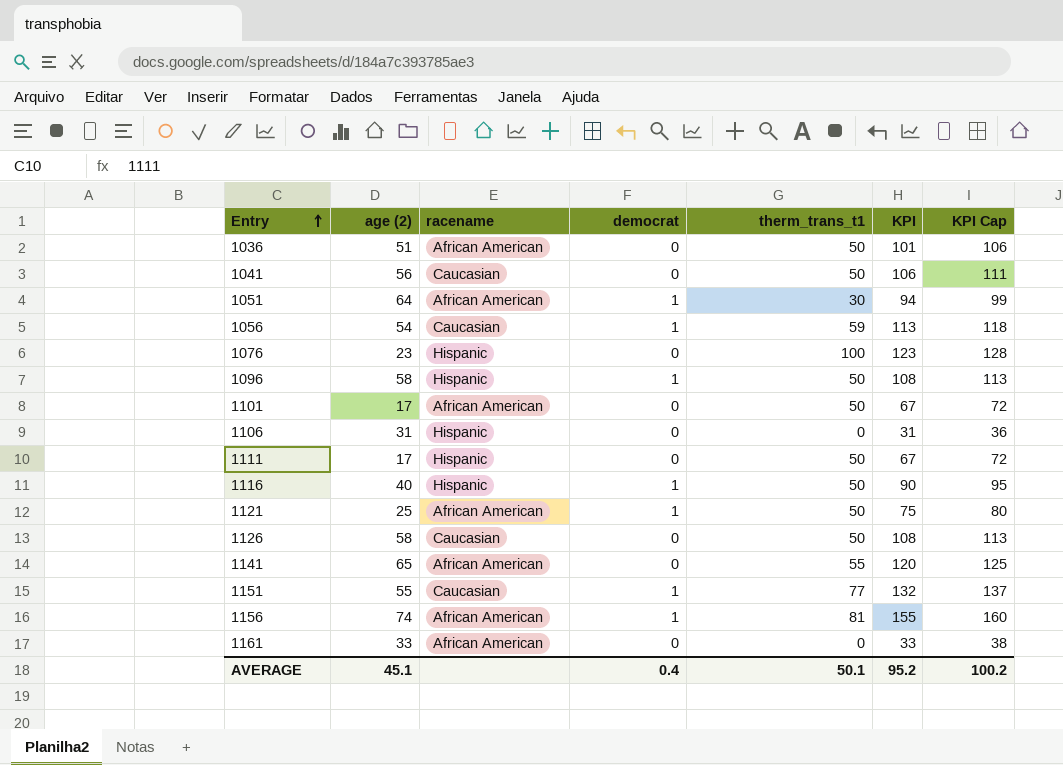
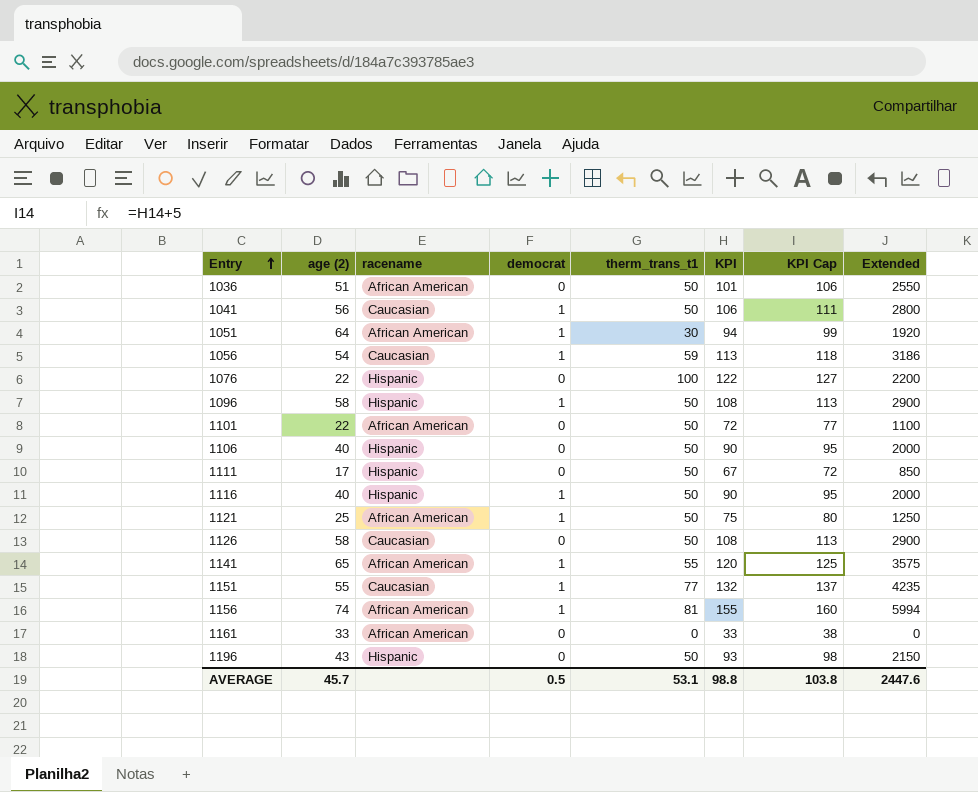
column Extended | formula: none -> [age (2)] * [therm_trans_t1]
1041 | democrat: 0 -> 1
1076 | age (2): 23 -> 22
1076 | KPI: 123 -> 122
1076 | KPI Cap: 128 -> 127
1101 | age (2): 17 -> 22
1101 | KPI: 67 -> 72
1101 | KPI Cap: 72 -> 77
1106 | age (2): 31 -> 40
1106 | therm_trans_t1: 0 -> 50
1106 | KPI: 31 -> 90
1106 | KPI Cap: 36 -> 95
1141 | democrat: 0 -> 1
row 1196: none -> 43 | Hispanic | 0 | 50 | 93 | 98 | 2150
AVERAGE | age (2): 45.1 -> 45.7
AVERAGE | democrat: 0.4 -> 0.5
AVERAGE | therm_trans_t1: 50.1 -> 53.1
AVERAGE | KPI: 95.2 -> 98.8
AVERAGE | KPI Cap: 100.2 -> 103.8

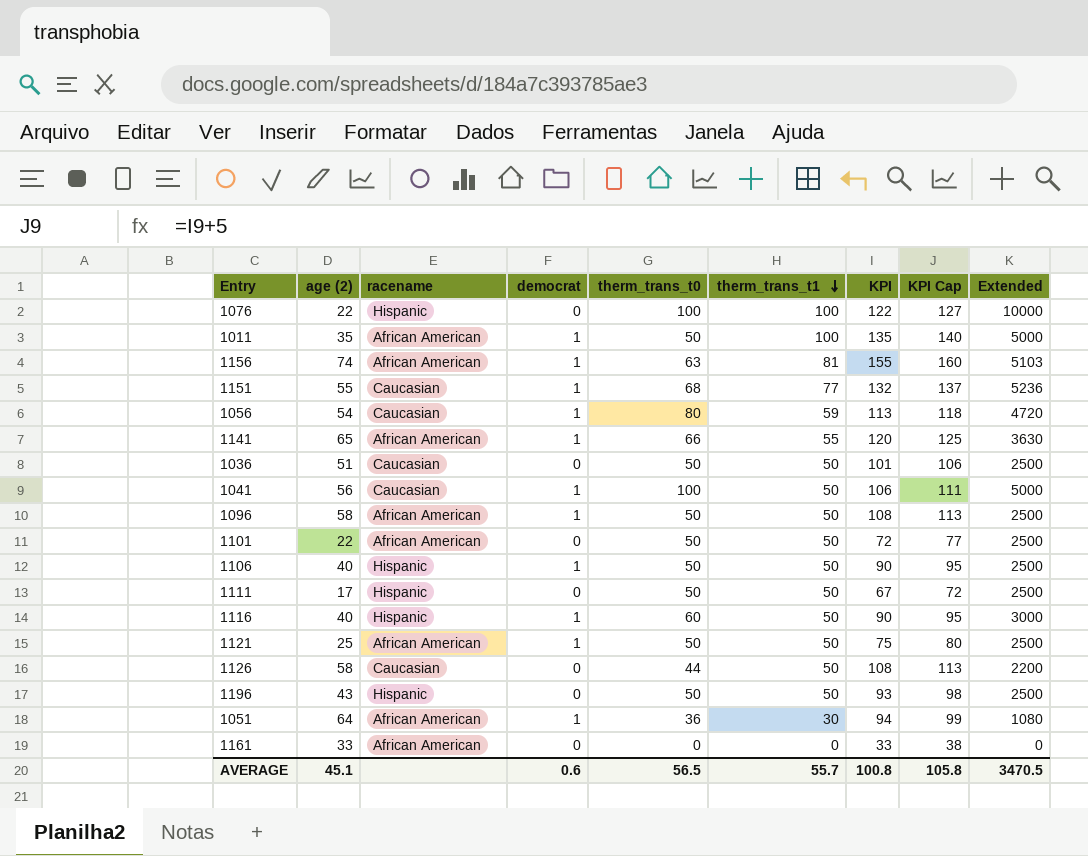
row order: Entry ascending -> therm_trans_t1 descending
column therm_trans_t0 | position: none -> 5
column Extended | formula: [age (2)] * [therm_trans_t1] -> [therm_trans_t0] * [therm_trans_t1]
row 1011: none -> 35 | African American | 1 | 50 | 100 | 135 | 140 | 5000
1036 | racename: African American -> Caucasian
1096 | racename: Hispanic -> African American
1106 | democrat: 0 -> 1
AVERAGE | age (2): 45.7 -> 45.1
AVERAGE | democrat: 0.5 -> 0.6
AVERAGE | therm_trans_t1: 53.1 -> 55.7
AVERAGE | KPI: 98.8 -> 100.8
AVERAGE | KPI Cap: 103.8 -> 105.8
AVERAGE | Extended: 2447.6 -> 3470.5

